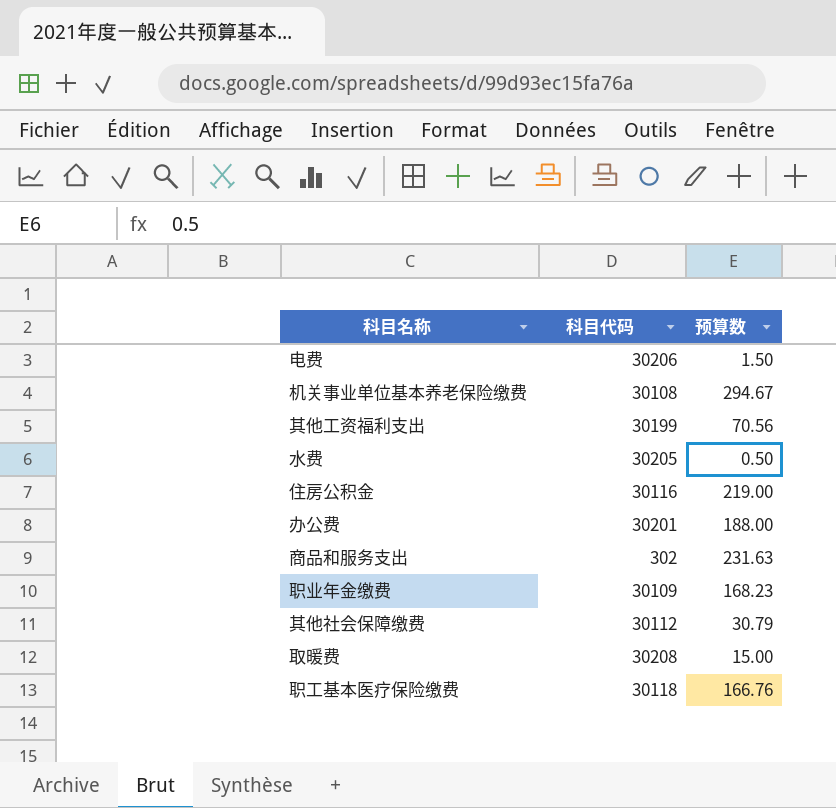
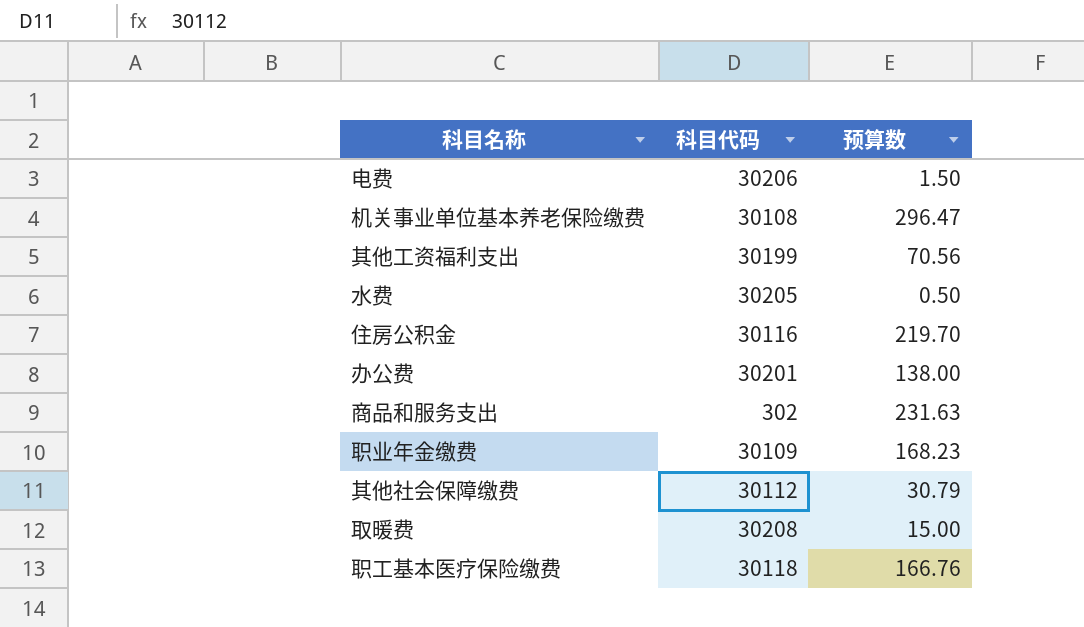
机关事业单位基本养老保险缴费 | 预算数: 294.67 -> 296.47
住房公积金 | 预算数: 219.00 -> 219.70
办公费 | 预算数: 188.00 -> 138.00

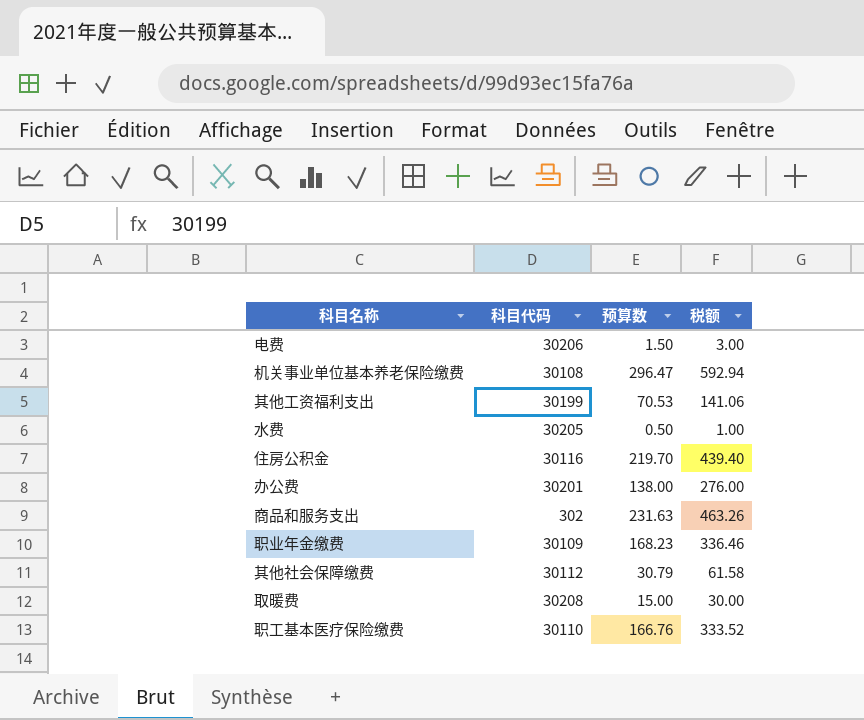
column 税额 | formula: none -> [预算数] * 2
其他工资福利支出 | 预算数: 70.56 -> 70.53
职工基本医疗保险缴费 | 科目代码: 30118 -> 30110

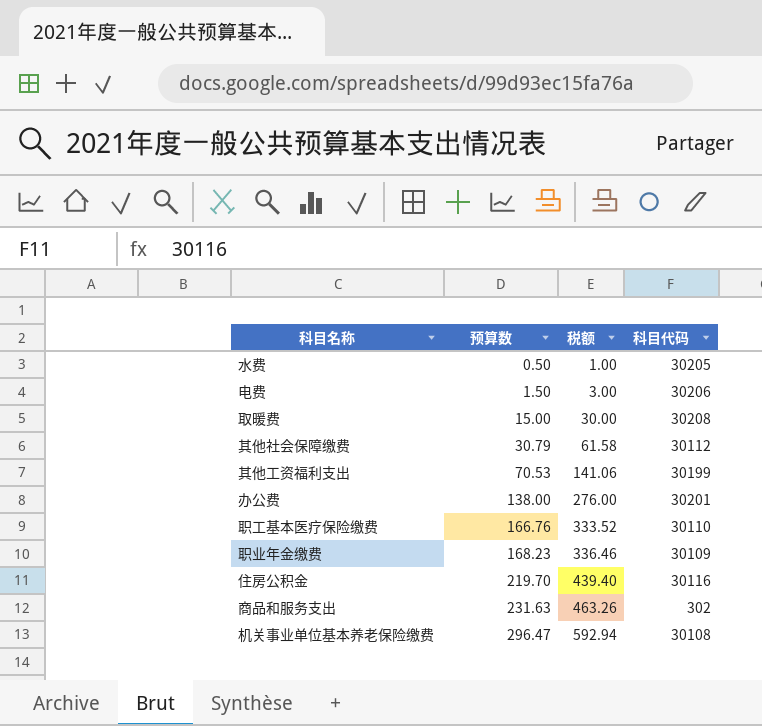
row order: none -> 预算数 ascending
column 科目代码 | position: 2 -> 4

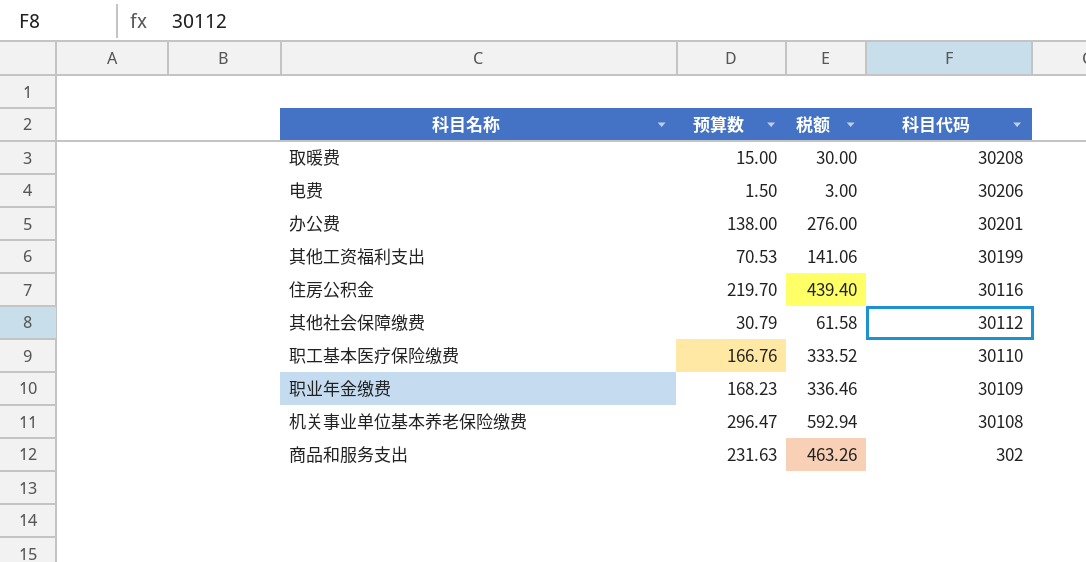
row order: 预算数 ascending -> 科目代码 descending
row 水费: 0.50 | 1.00 | 30205 -> none

